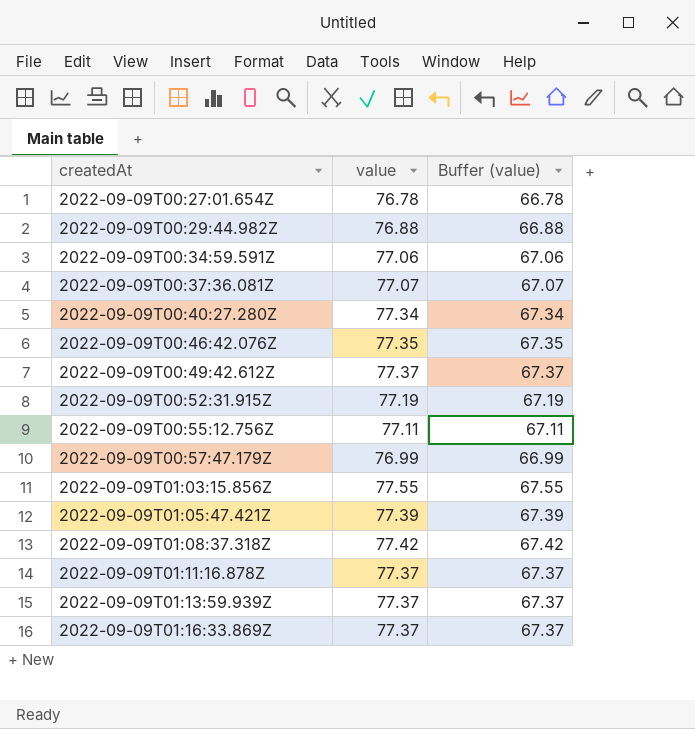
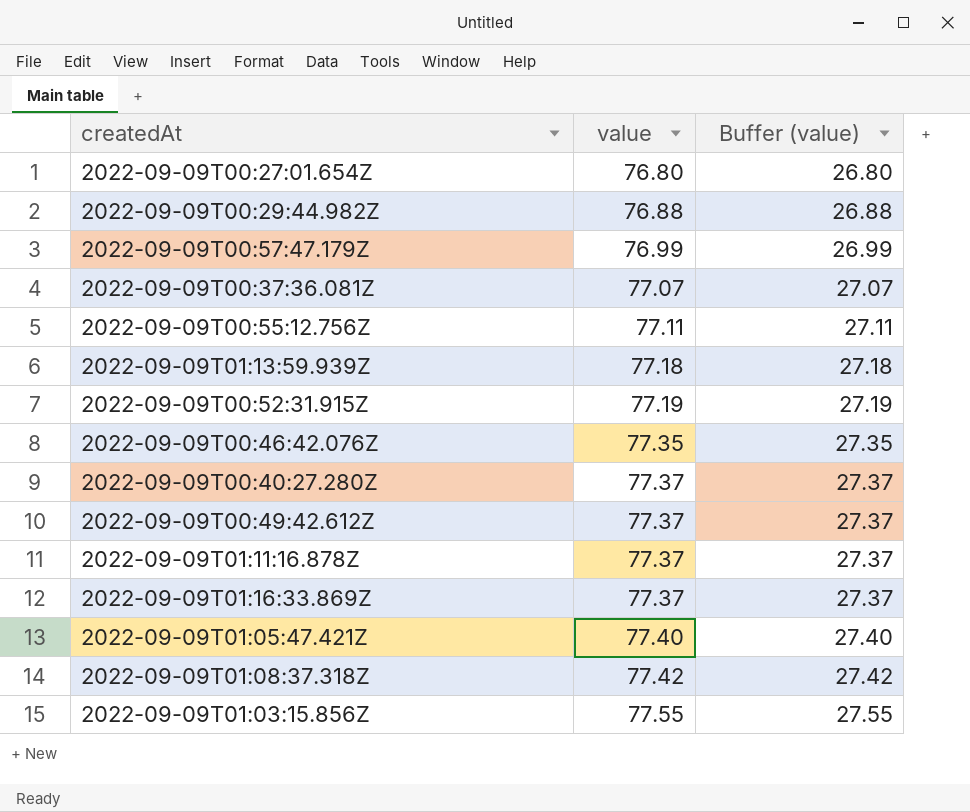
row order: createdAt ascending -> value ascending
column Buffer (value) | formula: [value] - 10 -> [value] - 50
row 2022-09-09T00:34:59.591Z: 77.06 | 67.06 -> none
2022-09-09T00:27:01.654Z | value: 76.78 -> 76.80
2022-09-09T01:13:59.939Z | value: 77.37 -> 77.18
2022-09-09T00:40:27.280Z | value: 77.34 -> 77.37
2022-09-09T01:05:47.421Z | value: 77.39 -> 77.40

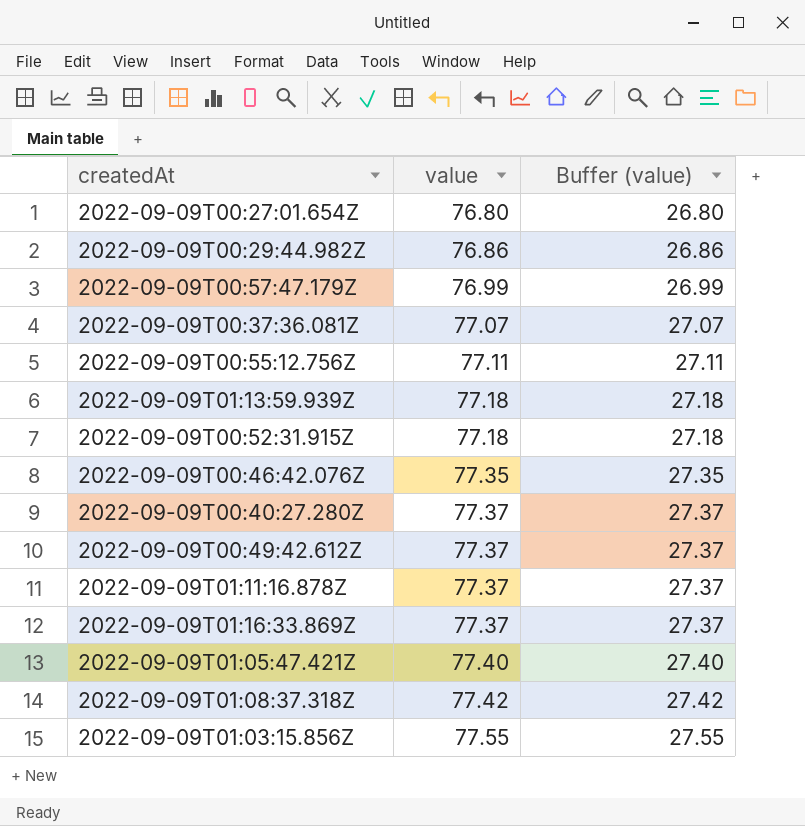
2022-09-09T00:29:44.982Z | value: 76.88 -> 76.86
2022-09-09T00:29:44.982Z | Buffer (value): 26.88 -> 26.86
2022-09-09T00:52:31.915Z | value: 77.19 -> 77.18
2022-09-09T00:52:31.915Z | Buffer (value): 27.19 -> 27.18

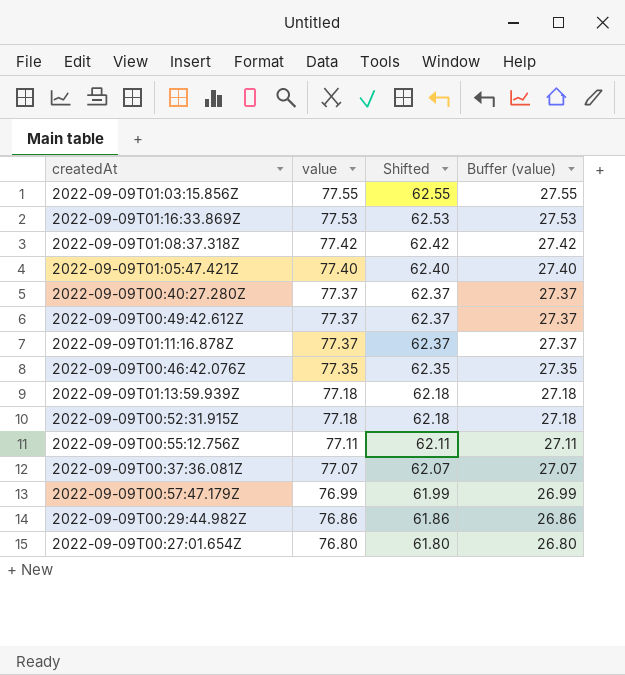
row order: value ascending -> value descending
column Shifted | formula: none -> [value] - 15
2022-09-09T01:16:33.869Z | value: 77.37 -> 77.53
2022-09-09T01:16:33.869Z | Buffer (value): 27.37 -> 27.53

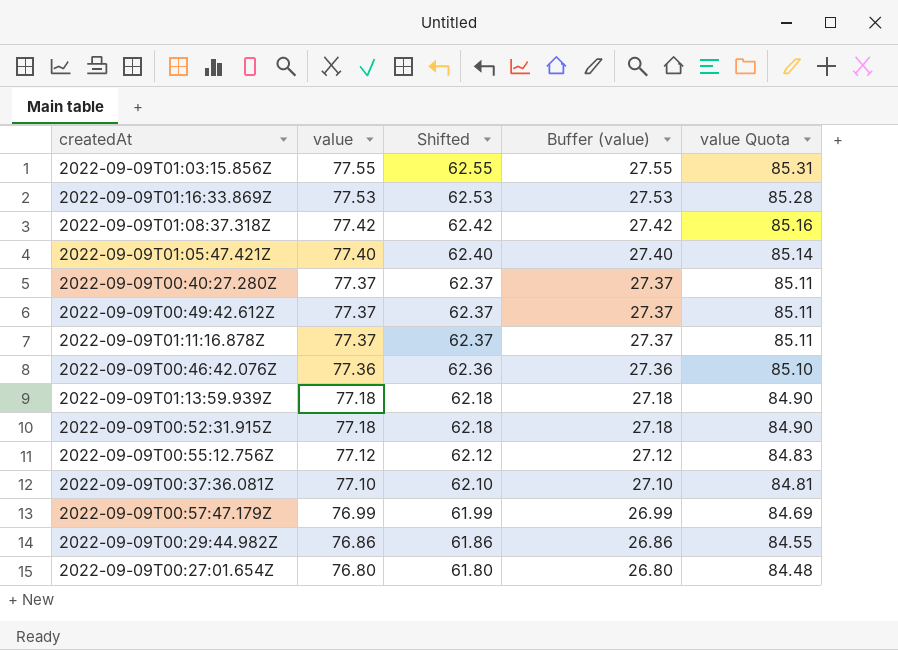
column value Quota | formula: none -> [value] * 1.1
2022-09-09T00:46:42.076Z | value: 77.35 -> 77.36
2022-09-09T00:46:42.076Z | Shifted: 62.35 -> 62.36
2022-09-09T00:46:42.076Z | Buffer (value): 27.35 -> 27.36
2022-09-09T00:55:12.756Z | value: 77.11 -> 77.12
2022-09-09T00:55:12.756Z | Shifted: 62.11 -> 62.12
2022-09-09T00:55:12.756Z | Buffer (value): 27.11 -> 27.12
2022-09-09T00:37:36.081Z | value: 77.07 -> 77.10
2022-09-09T00:37:36.081Z | Shifted: 62.07 -> 62.10
2022-09-09T00:37:36.081Z | Buffer (value): 27.07 -> 27.10

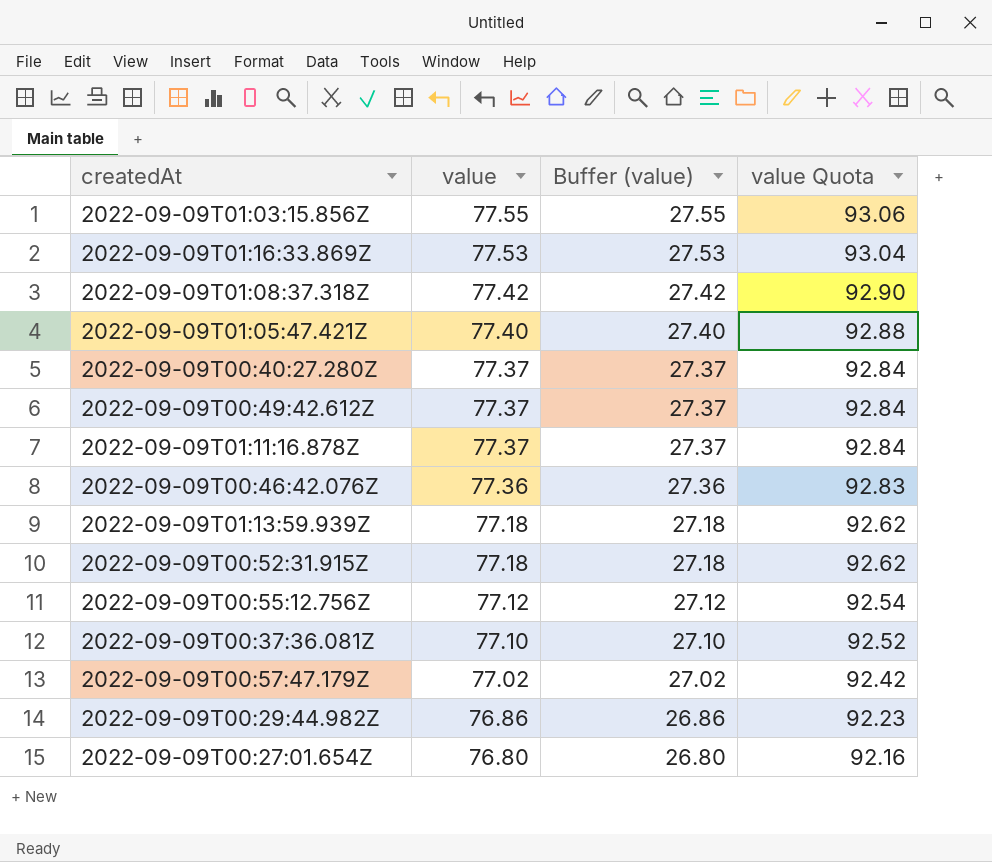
column Shifted | formula: [value] - 15 -> none
column value Quota | formula: [value] * 1.1 -> [value] * 1.2
2022-09-09T00:57:47.179Z | value: 76.99 -> 77.02
2022-09-09T00:57:47.179Z | Buffer (value): 26.99 -> 27.02

